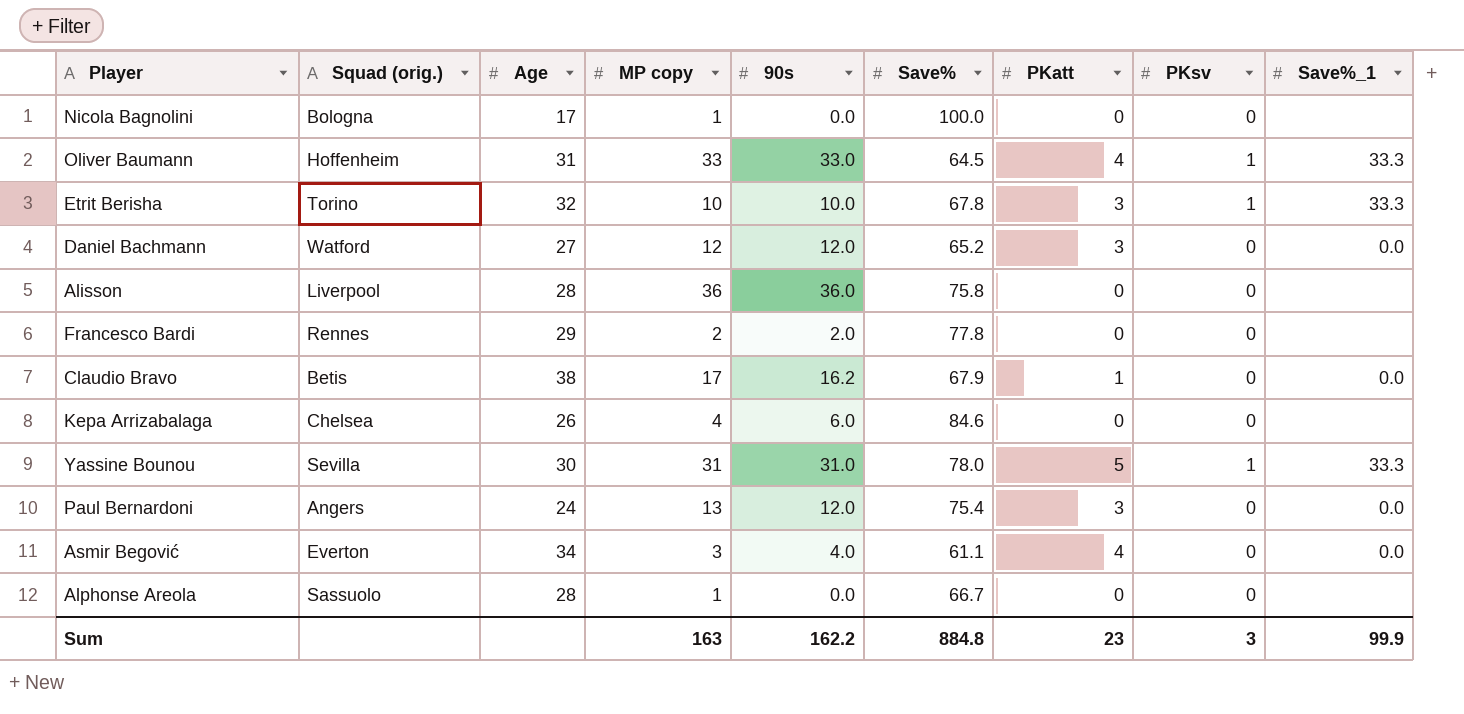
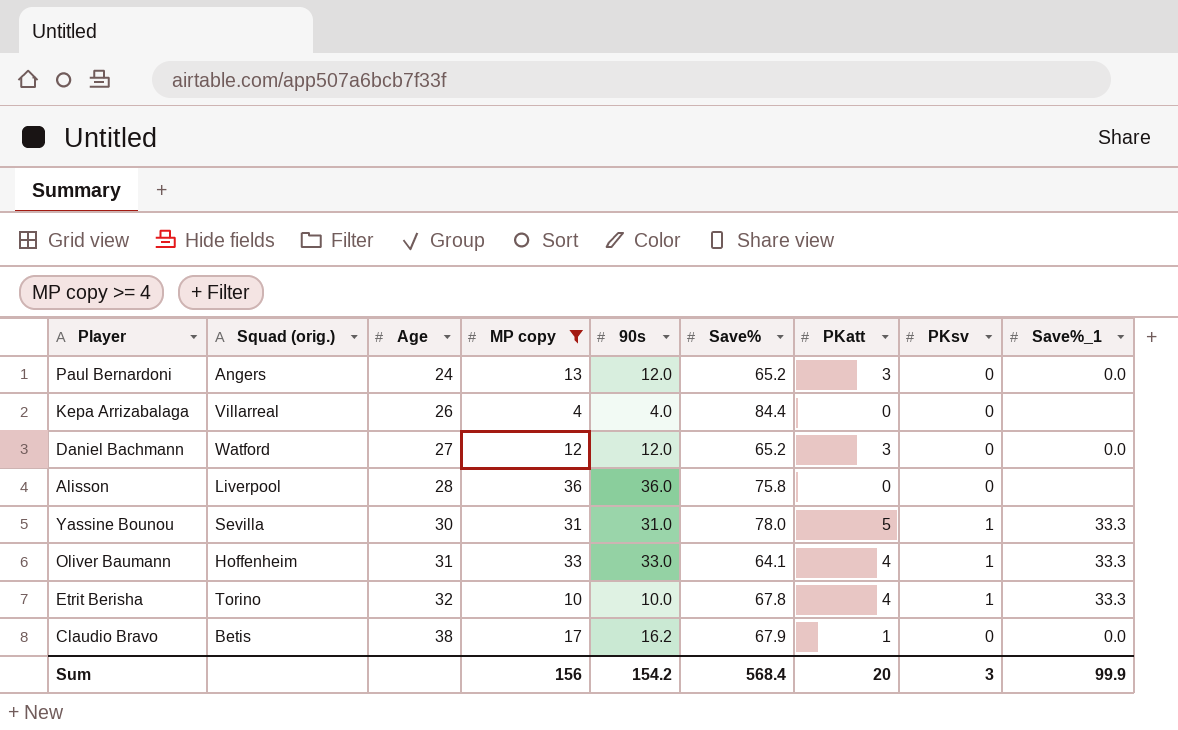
filter: none -> MP copy >= 4
row order: none -> Age ascending
Paul Bernardoni | Save%: 75.4 -> 65.2
Kepa Arrizabalaga | Squad (orig.): Chelsea -> Villarreal
Kepa Arrizabalaga | 90s: 6.0 -> 4.0
Kepa Arrizabalaga | Save%: 84.6 -> 84.4
Oliver Baumann | Save%: 64.5 -> 64.1
Etrit Berisha | PKatt: 3 -> 4
Sum | MP copy: 163 -> 156
Sum | 90s: 162.2 -> 154.2
Sum | Save%: 884.8 -> 568.4
Sum | PKatt: 23 -> 20

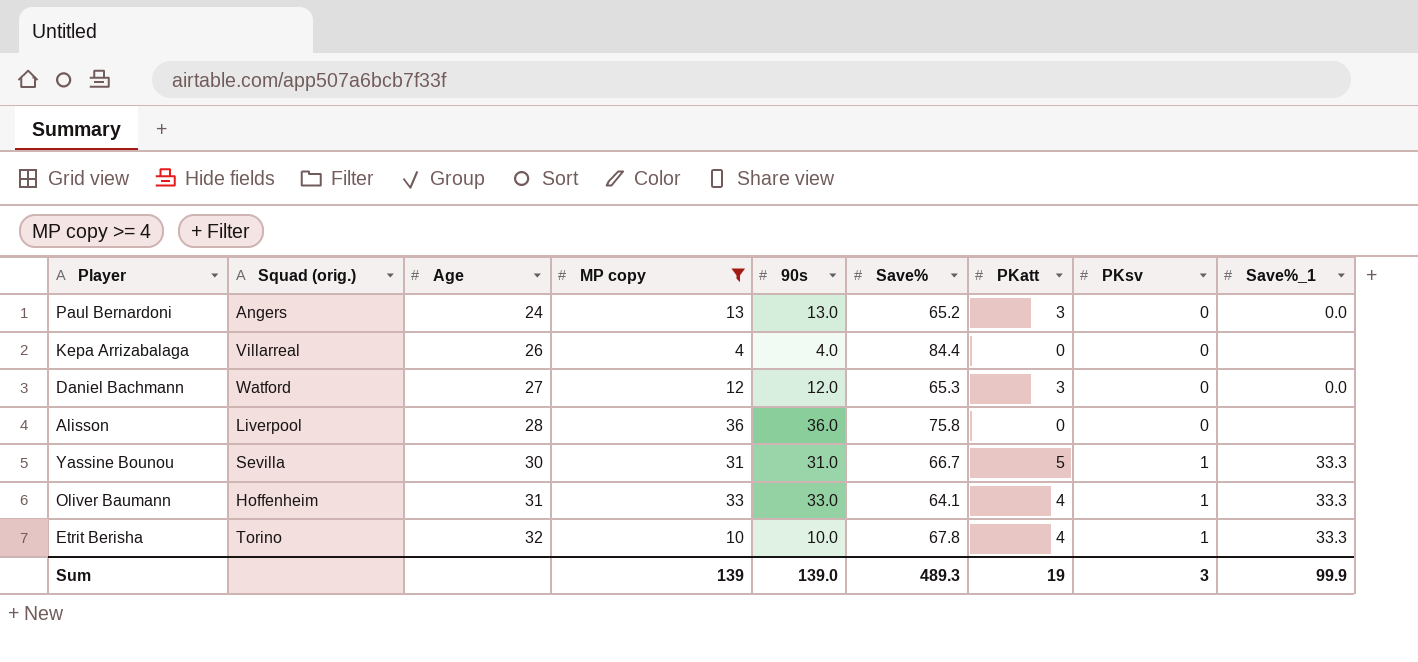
row Claudio Bravo: Betis | 38 | 17 | 16.2 | 67.9 | 1 | 0 | 0.0 -> none
Paul Bernardoni | 90s: 12.0 -> 13.0
Daniel Bachmann | Save%: 65.2 -> 65.3
Yassine Bounou | Save%: 78.0 -> 66.7
Sum | MP copy: 156 -> 139
Sum | 90s: 154.2 -> 139.0
Sum | Save%: 568.4 -> 489.3
Sum | PKatt: 20 -> 19

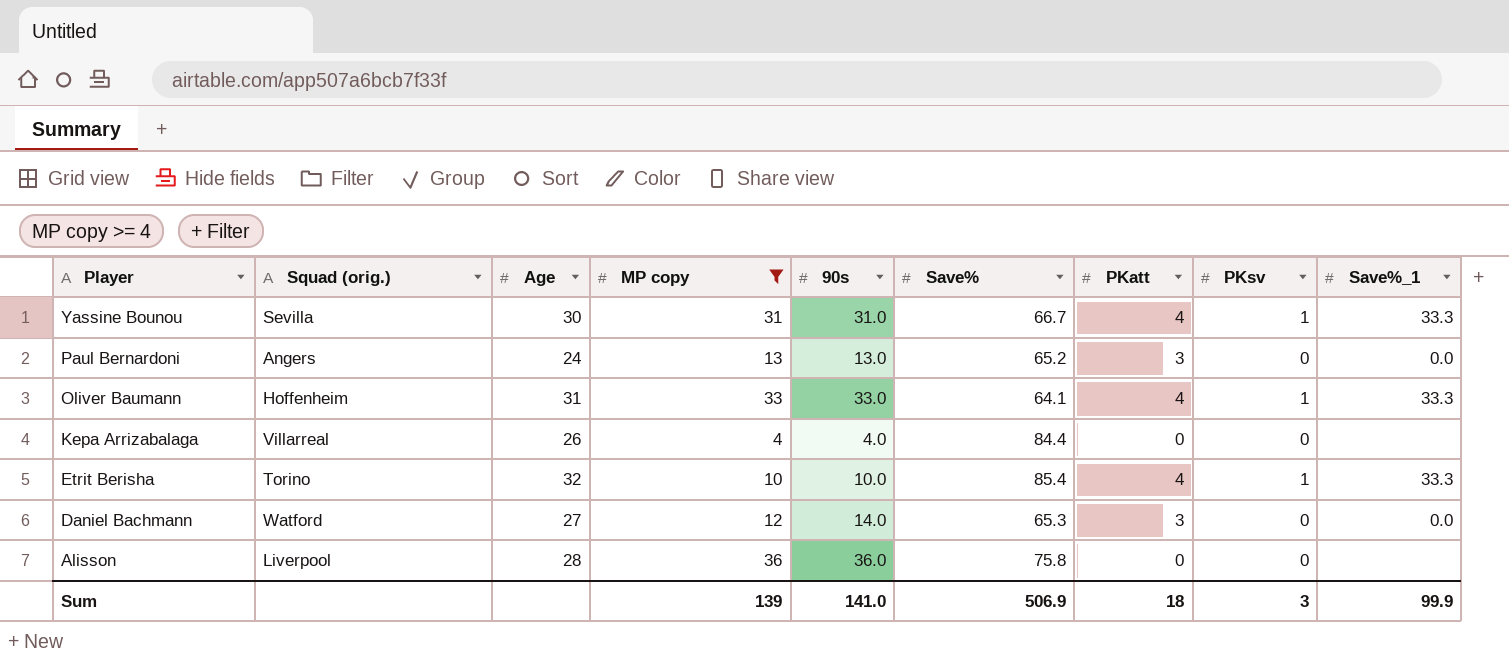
row order: Age ascending -> Player descending
Yassine Bounou | PKatt: 5 -> 4
Etrit Berisha | Save%: 67.8 -> 85.4
Daniel Bachmann | 90s: 12.0 -> 14.0
Sum | 90s: 139.0 -> 141.0
Sum | Save%: 489.3 -> 506.9
Sum | PKatt: 19 -> 18

